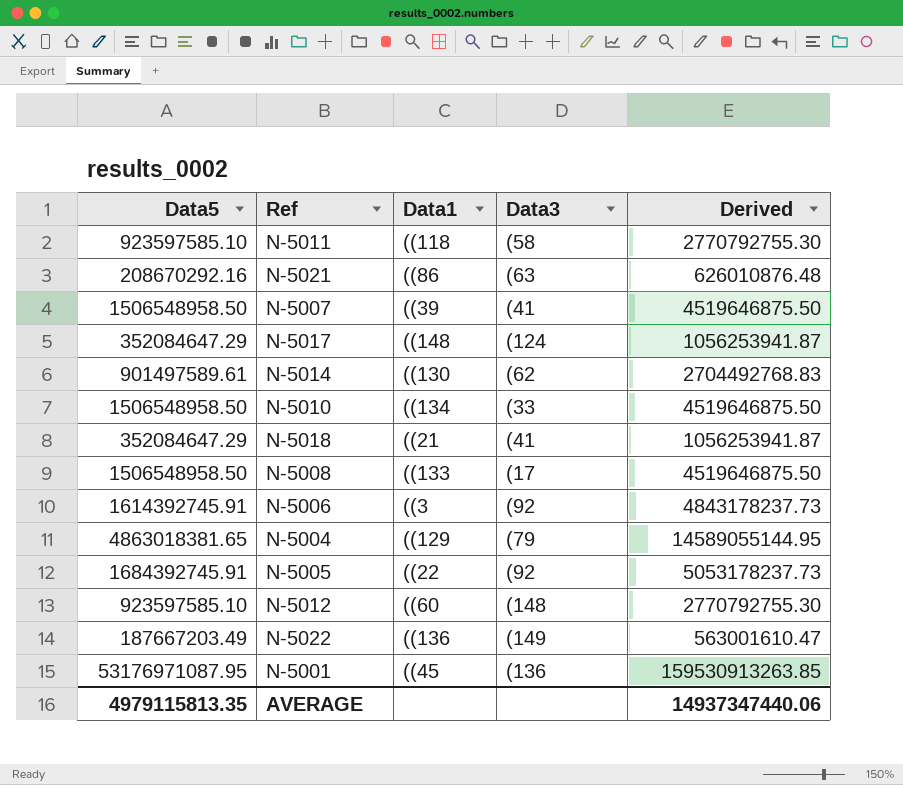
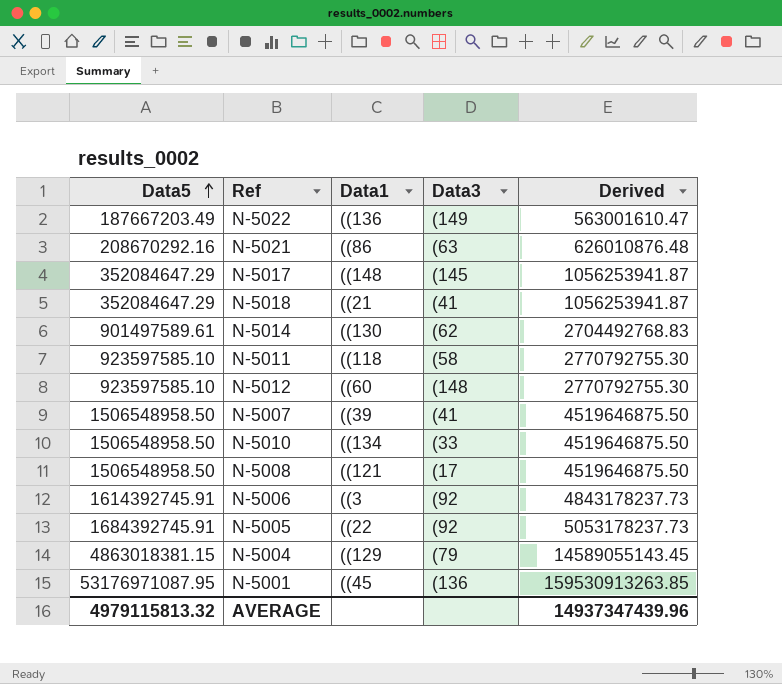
row order: none -> Data5 ascending
N-5017 | Data3: (124 -> (145
N-5008 | Data1: ((133 -> ((121
N-5004 | Data5: 4863018381.65 -> 4863018381.15
N-5004 | Derived: 14589055144.95 -> 14589055143.45
AVERAGE | Data5: 4979115813.35 -> 4979115813.32
AVERAGE | Derived: 14937347440.06 -> 14937347439.96

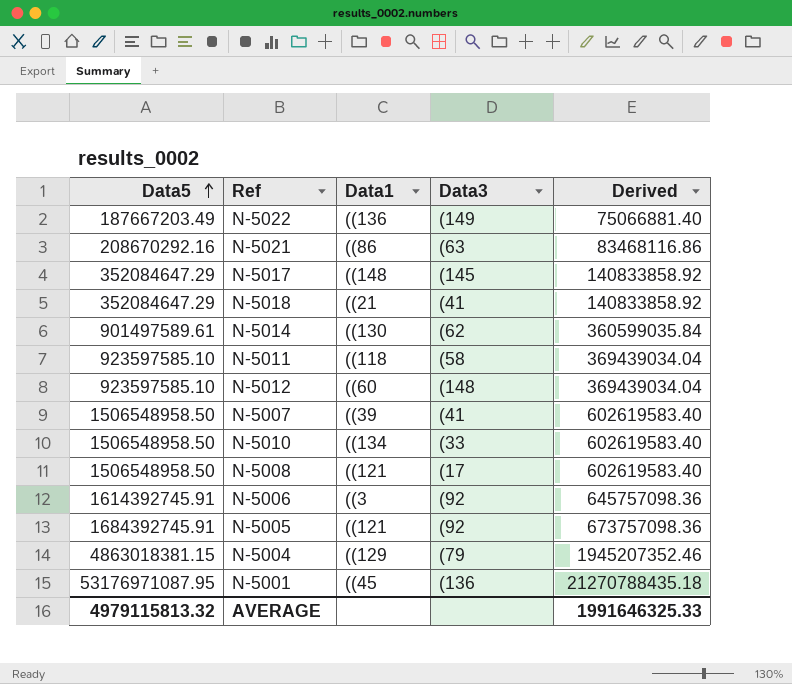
column Derived | formula: [Data5] * 3 -> [Data5] * 0.4
N-5005 | Data1: ((22 -> ((121
AVERAGE | Derived: 14937347439.96 -> 1991646325.33

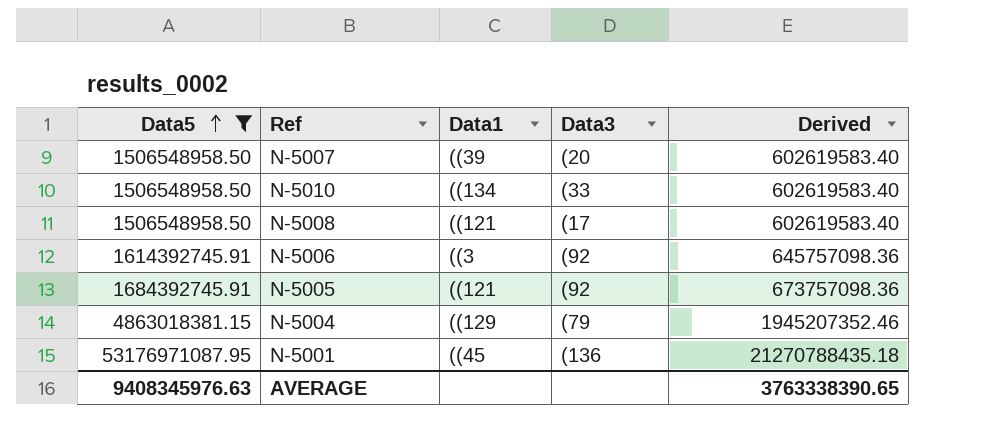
filter: none -> Data5 >= 1506548958.50
N-5007 | Data3: (41 -> (20
AVERAGE | Data5: 4979115813.32 -> 9408345976.63
AVERAGE | Derived: 1991646325.33 -> 3763338390.65

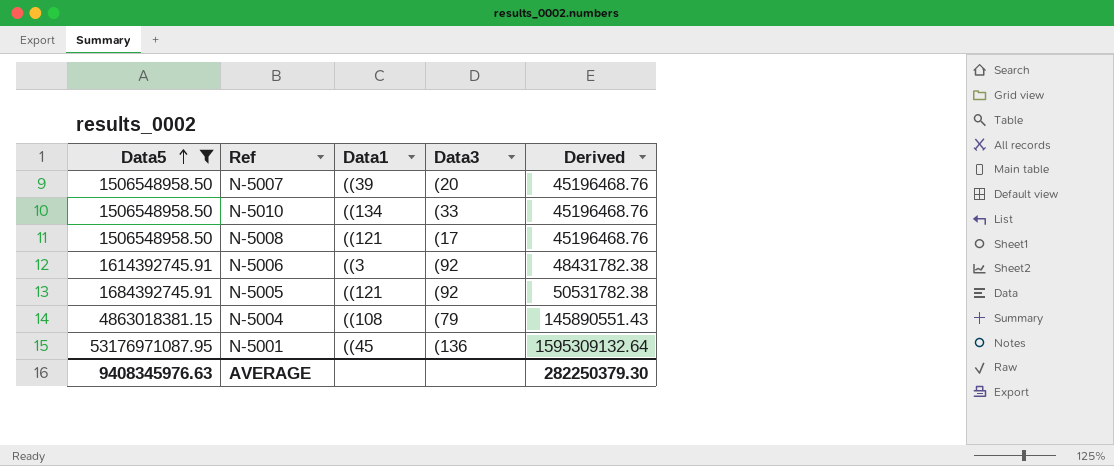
column Derived | formula: [Data5] * 0.4 -> [Data5] * 0.03
N-5004 | Data1: ((129 -> ((108
AVERAGE | Derived: 3763338390.65 -> 282250379.30

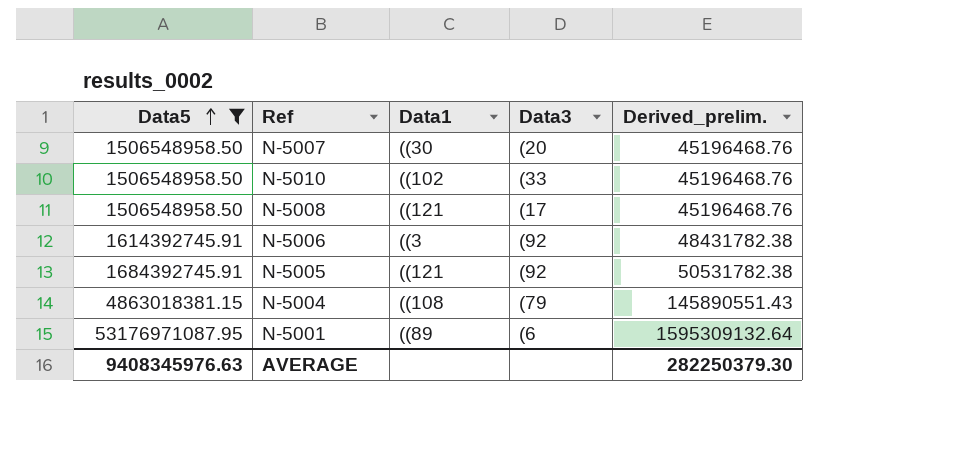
column name: Derived -> Derived_prelim.
N-5007 | Data1: ((39 -> ((30
N-5010 | Data1: ((134 -> ((102
N-5001 | Data1: ((45 -> ((89
N-5001 | Data3: (136 -> (6

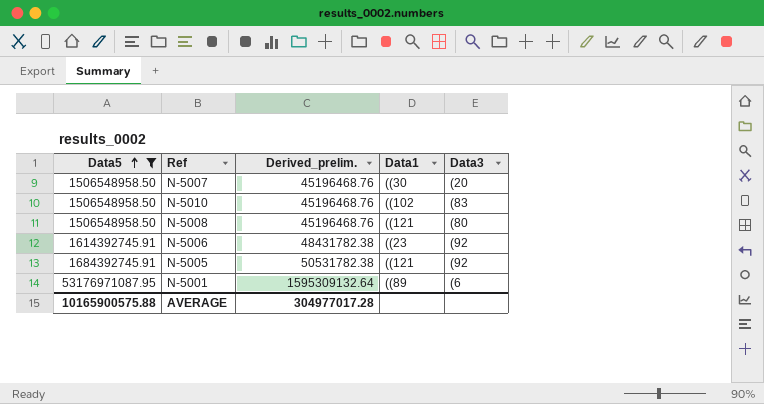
column Derived_prelim. | position: 5 -> 3
row N-5004: 4863018381.15 | ((108 | (79 | 145890551.43 -> none
N-5010 | Data3: (33 -> (83
N-5008 | Data3: (17 -> (80
N-5006 | Data1: ((3 -> ((23
AVERAGE | Data5: 9408345976.63 -> 10165900575.88
AVERAGE | Derived_prelim.: 282250379.30 -> 304977017.28

